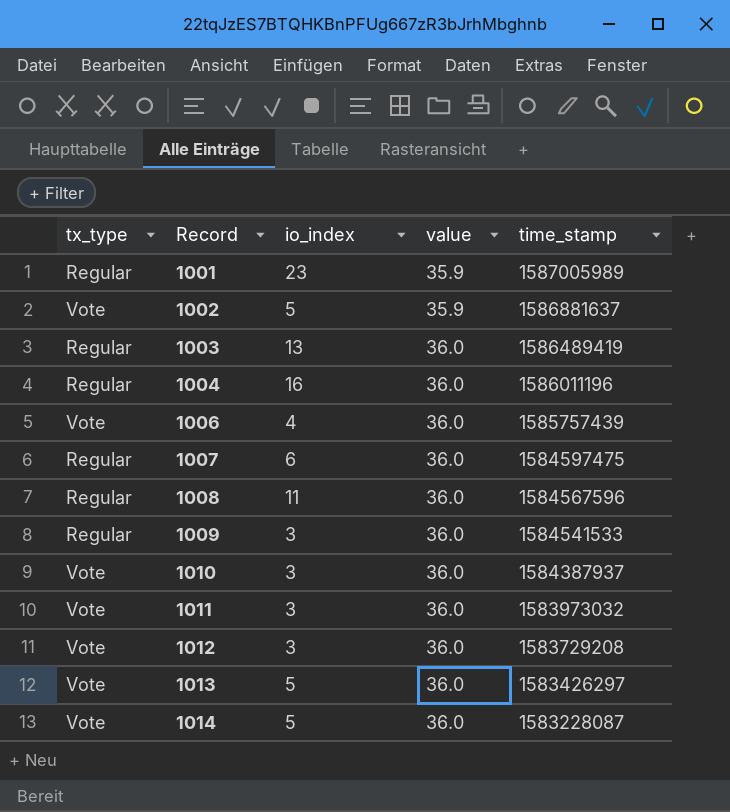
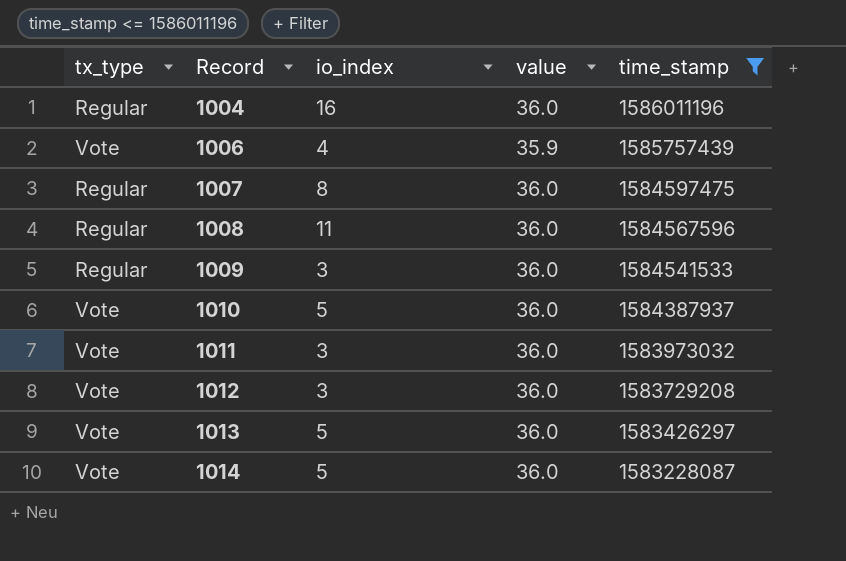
filter: none -> time_stamp <= 1586011196
1006 | value: 36.0 -> 35.9
1007 | io_index: 6 -> 8
1010 | io_index: 3 -> 5

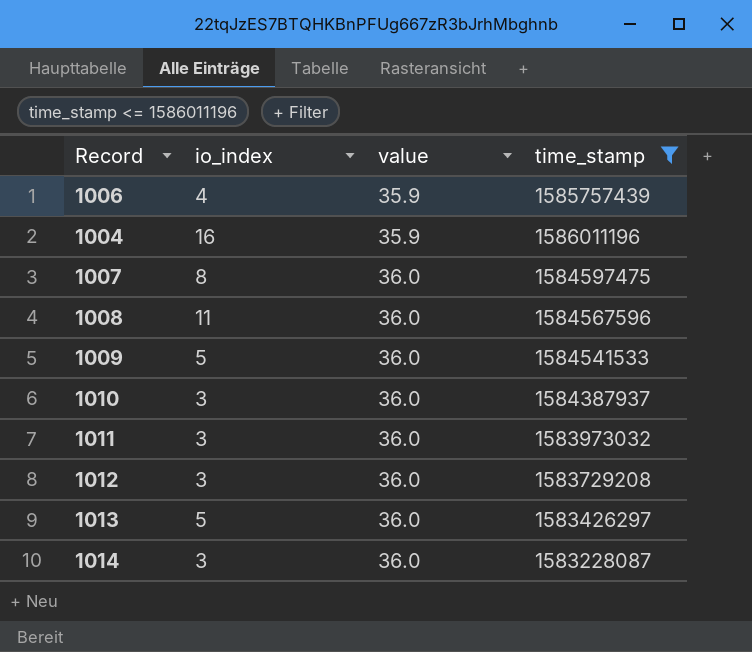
row order: Record ascending -> value ascending
column tx_type | position: 1 -> none
1004 | value: 36.0 -> 35.9
1009 | io_index: 3 -> 5
1010 | io_index: 5 -> 3
1014 | io_index: 5 -> 3

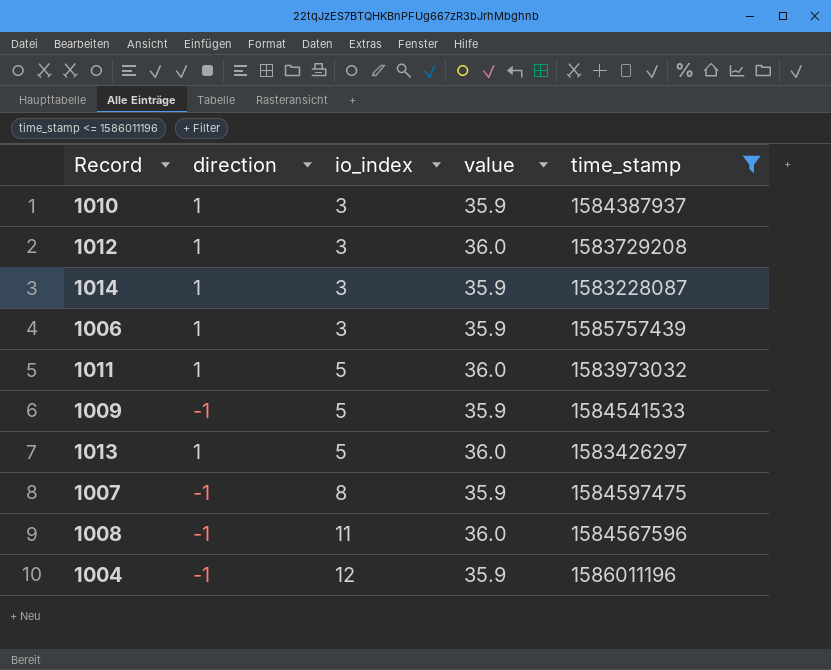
row order: value ascending -> io_index ascending
column direction | position: none -> 2
1010 | value: 36.0 -> 35.9
1014 | value: 36.0 -> 35.9
1006 | io_index: 4 -> 3
1011 | io_index: 3 -> 5
1009 | value: 36.0 -> 35.9
1007 | value: 36.0 -> 35.9
1004 | io_index: 16 -> 12

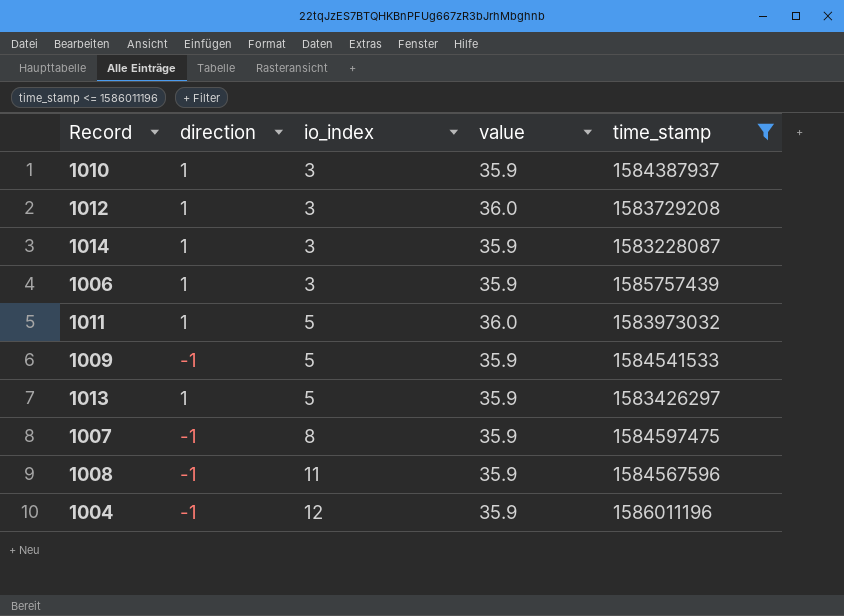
1013 | value: 36.0 -> 35.9
1008 | value: 36.0 -> 35.9

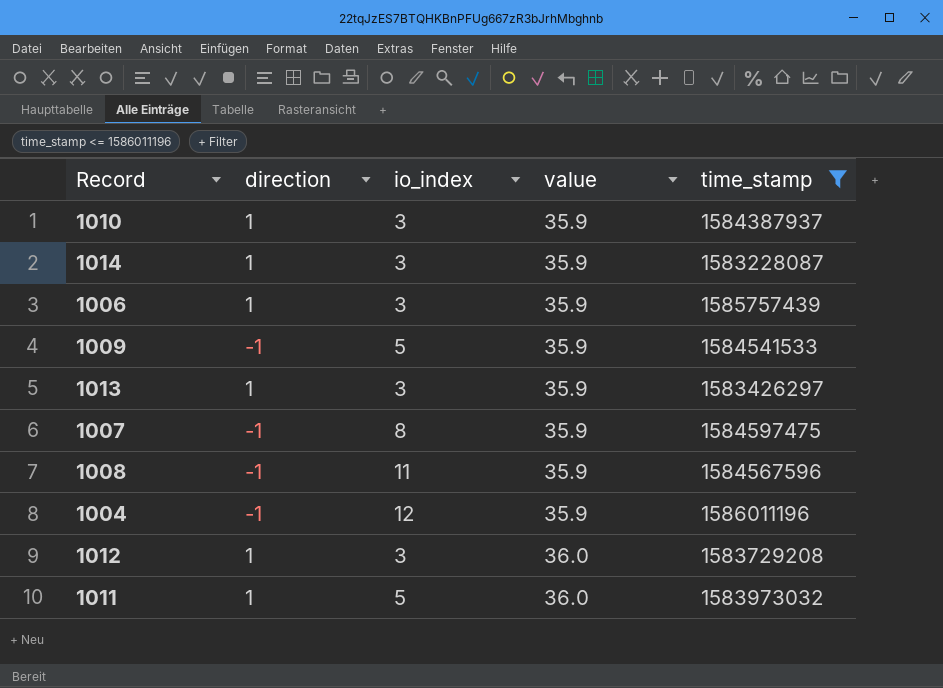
row order: io_index ascending -> value ascending
1013 | io_index: 5 -> 3

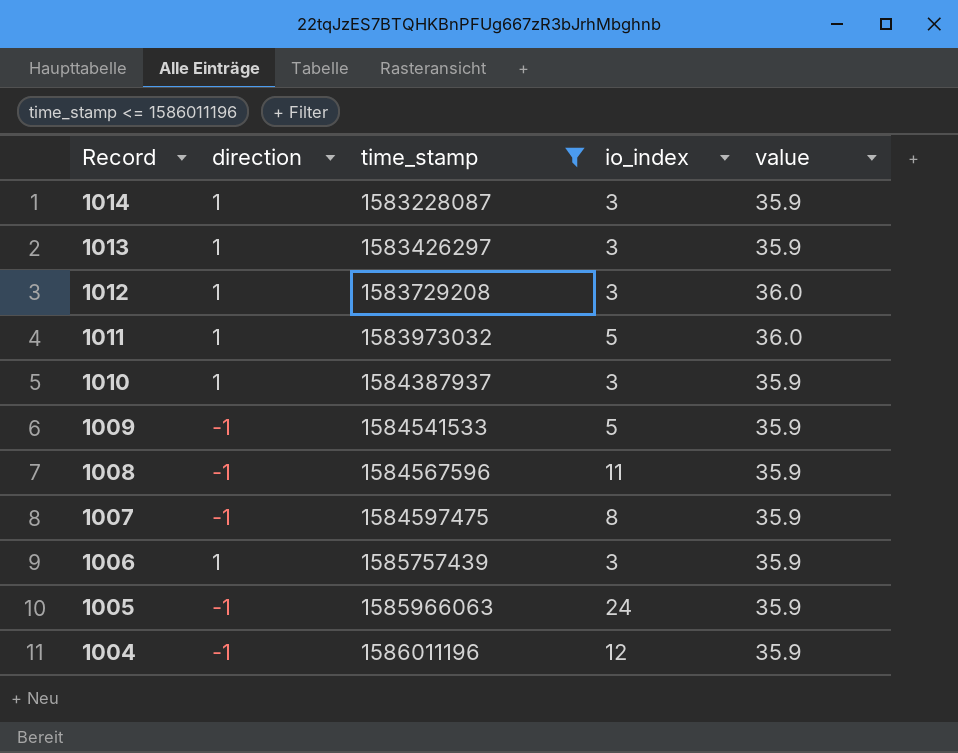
row order: value ascending -> Record descending
column time_stamp | position: 5 -> 3
row 1005: none -> -1 | 1585966063 | 24 | 35.9

